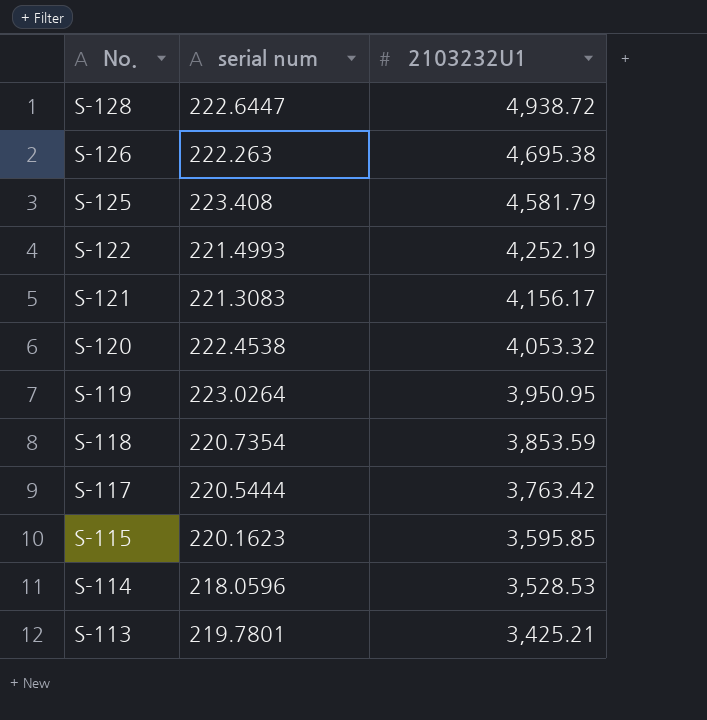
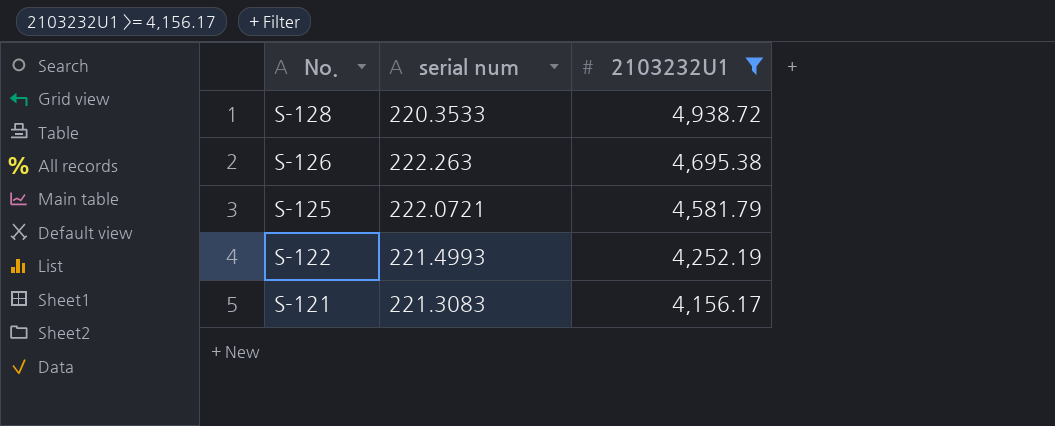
filter: none -> 2103232U1 >= 4,156.17
S-128 | serial num: 222.6447 -> 220.3533
S-125 | serial num: 223.408 -> 222.0721

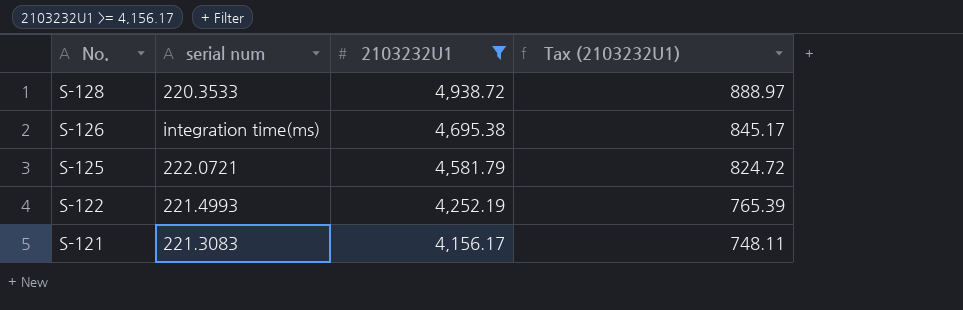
column Tax (2103232U1) | formula: none -> [2103232U1] * 0.18
S-126 | serial num: 222.263 -> integration time(ms)

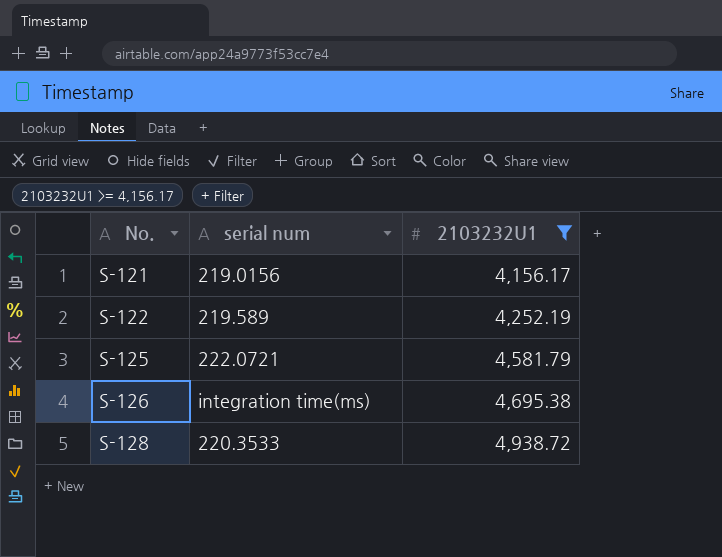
row order: No. descending -> No. ascending
column Tax (2103232U1) | formula: [2103232U1] * 0.18 -> none
S-121 | serial num: 221.3083 -> 219.0156
S-122 | serial num: 221.4993 -> 219.589

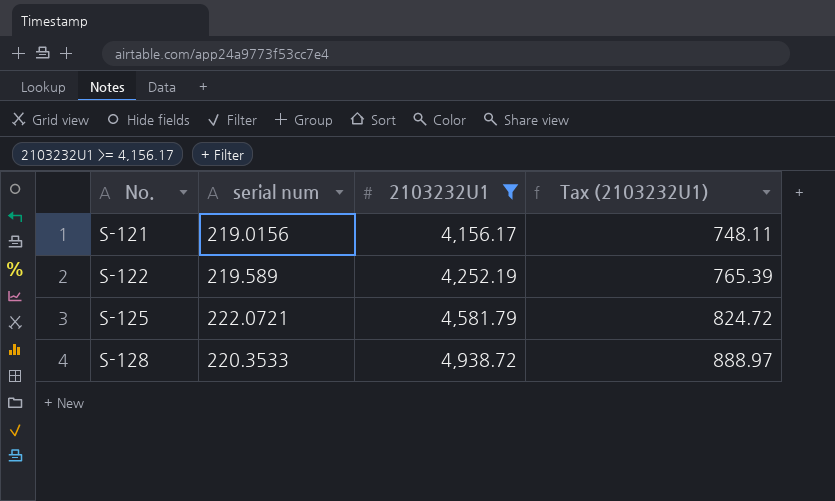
column Tax (2103232U1) | formula: none -> [2103232U1] * 0.18
row S-126: integration time(ms) | 4,695.38 -> none

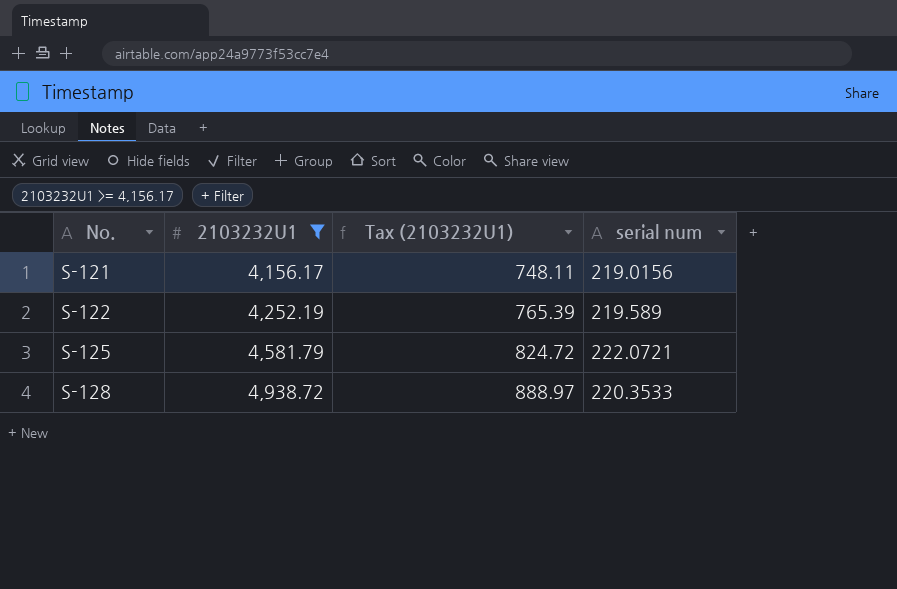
column serial num | position: 2 -> 4

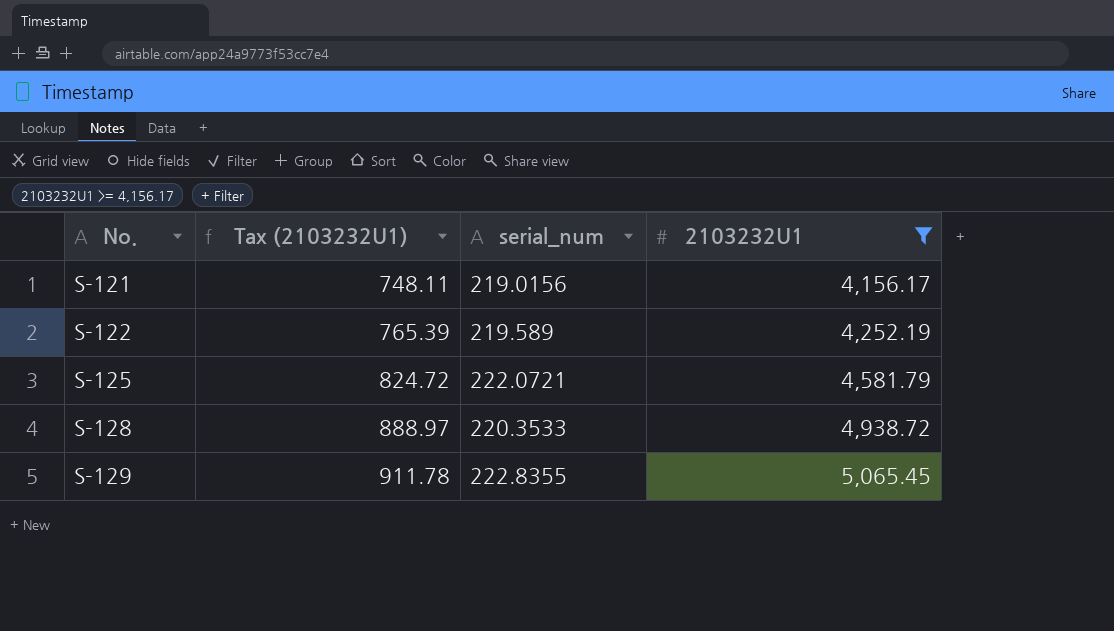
column name: serial num -> serial_num
column 2103232U1 | position: 2 -> 4
row S-129: none -> 911.78 | 222.8355 | 5,065.45

